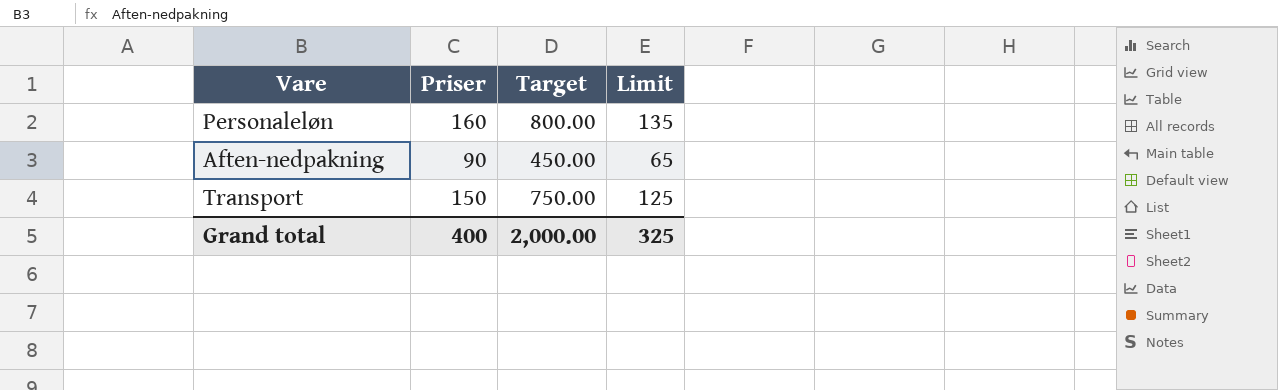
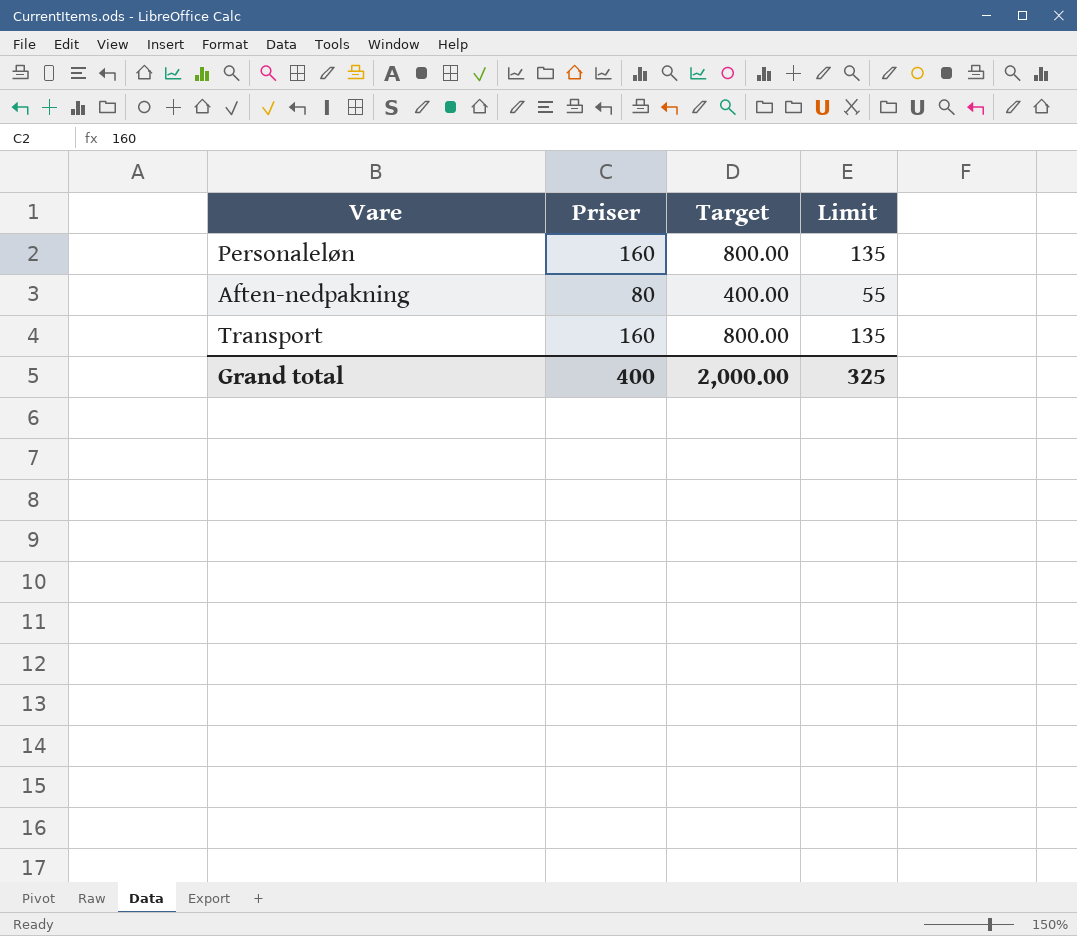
Aften-nedpakning | Priser: 90 -> 80
Aften-nedpakning | Target: 450.00 -> 400.00
Aften-nedpakning | Limit: 65 -> 55
Transport | Priser: 150 -> 160
Transport | Target: 750.00 -> 800.00
Transport | Limit: 125 -> 135

